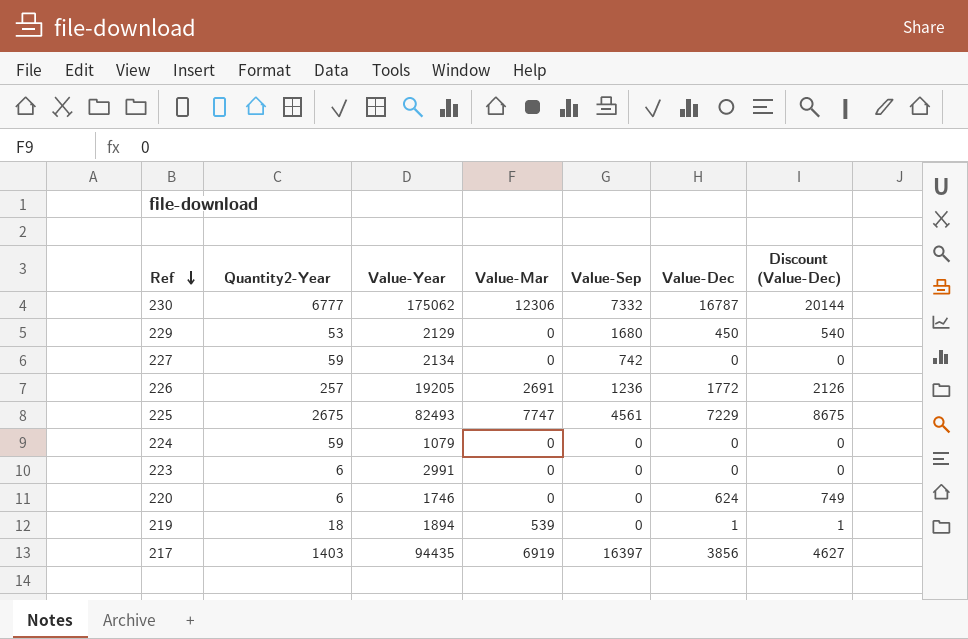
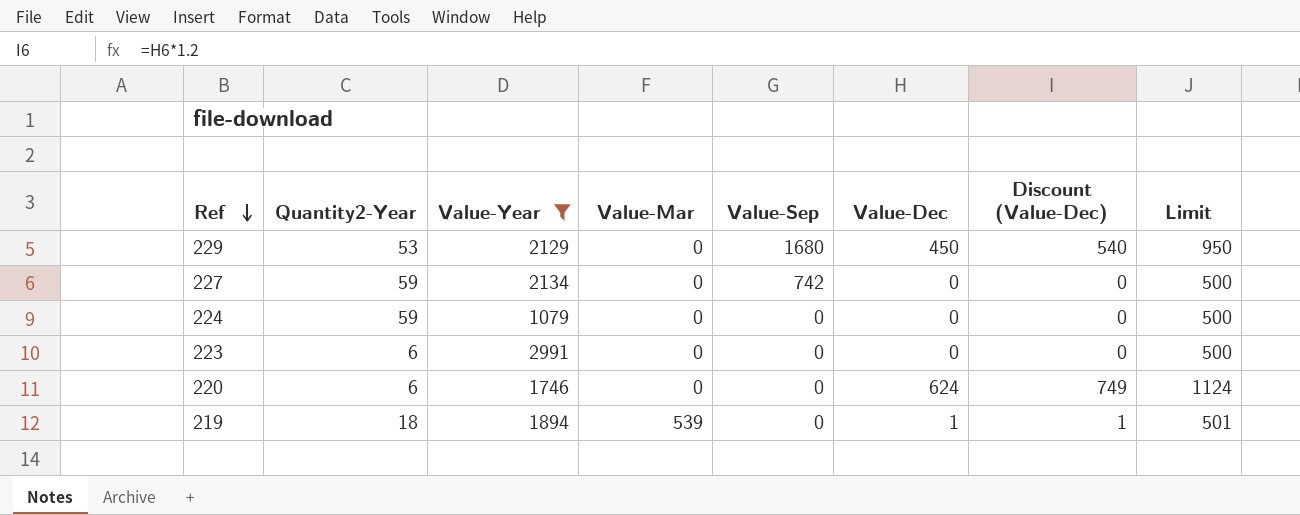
filter: none -> Value-Year <= 2991
column Limit | formula: none -> [Value-Dec] + 500

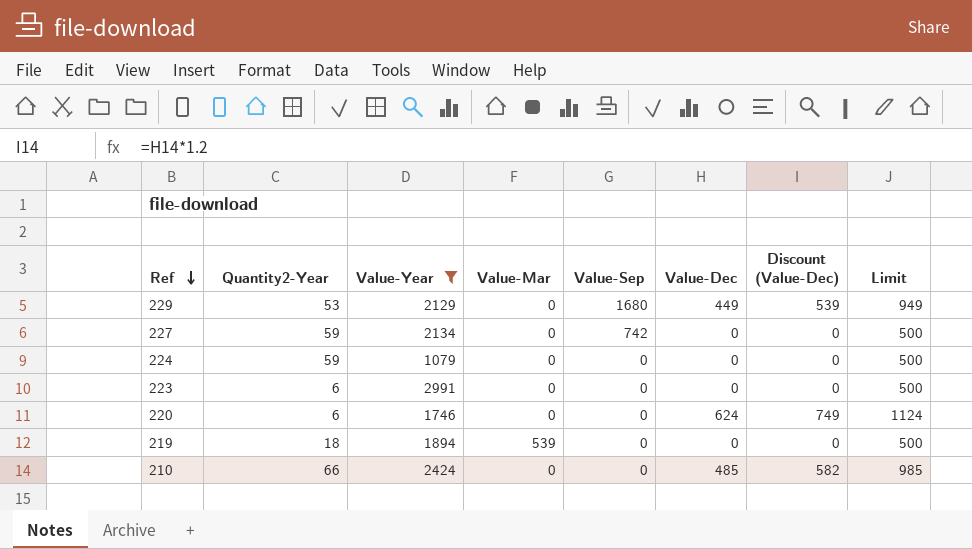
229 | Value-Dec: 450 -> 449
229 | Discount (Value-Dec): 540 -> 539
229 | Limit: 950 -> 949
219 | Value-Dec: 1 -> 0
219 | Discount (Value-Dec): 1 -> 0
219 | Limit: 501 -> 500
row 210: none -> 66 | 2424 | 0 | 0 | 485 | 582 | 985

